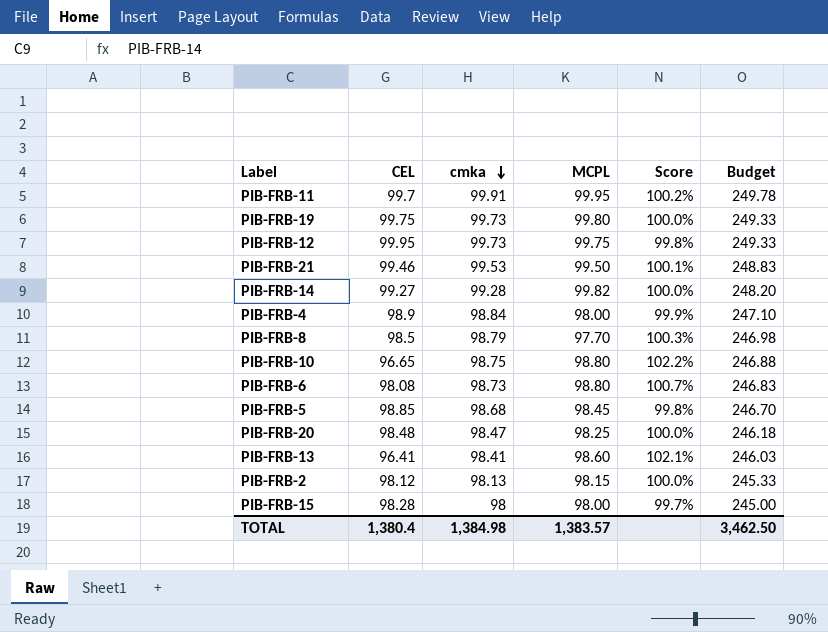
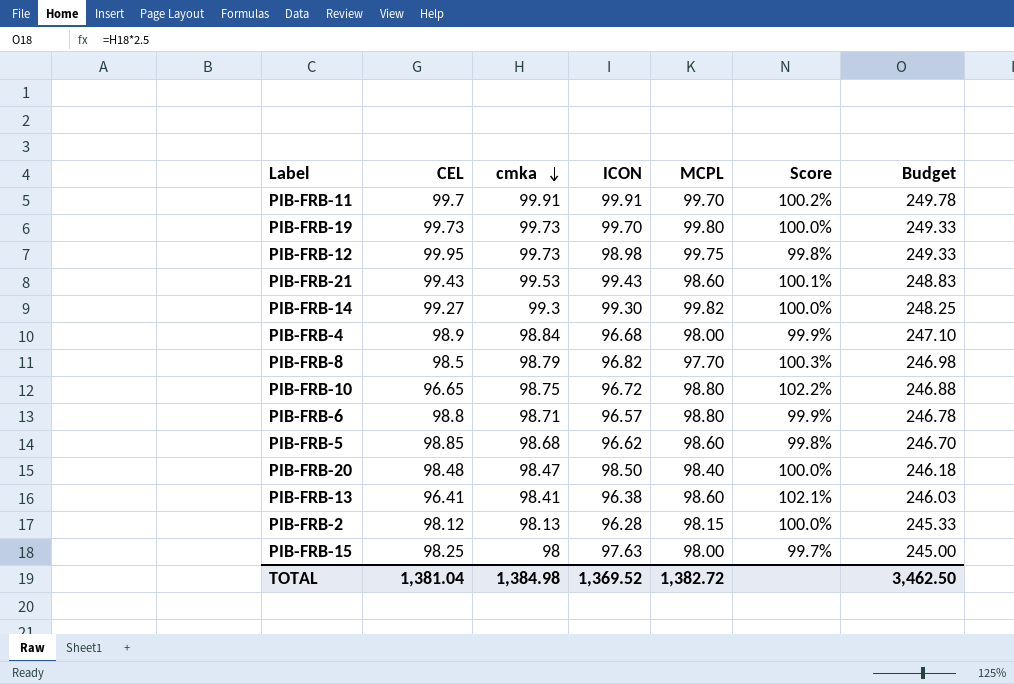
column ICON | position: none -> 4
PIB-FRB-11 | MCPL: 99.95 -> 99.70
PIB-FRB-19 | CEL: 99.75 -> 99.73
PIB-FRB-21 | CEL: 99.46 -> 99.43
PIB-FRB-21 | MCPL: 99.50 -> 98.60
PIB-FRB-14 | cmka: 99.28 -> 99.3
PIB-FRB-14 | Budget: 248.20 -> 248.25
PIB-FRB-6 | CEL: 98.08 -> 98.8
PIB-FRB-6 | cmka: 98.73 -> 98.71
PIB-FRB-6 | Score: 100.7% -> 99.9%
PIB-FRB-6 | Budget: 246.83 -> 246.78
PIB-FRB-5 | MCPL: 98.45 -> 98.60
PIB-FRB-20 | MCPL: 98.25 -> 98.40
PIB-FRB-15 | CEL: 98.28 -> 98.25
TOTAL | CEL: 1,380.4 -> 1,381.04
TOTAL | MCPL: 1,383.57 -> 1,382.72

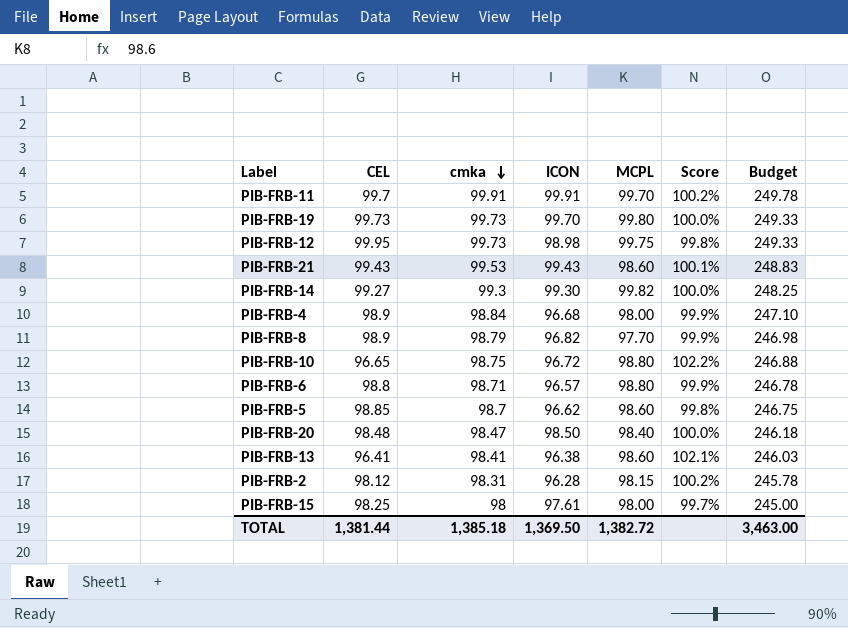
PIB-FRB-8 | CEL: 98.5 -> 98.9
PIB-FRB-8 | Score: 100.3% -> 99.9%
PIB-FRB-5 | cmka: 98.68 -> 98.7
PIB-FRB-5 | Budget: 246.70 -> 246.75
PIB-FRB-2 | cmka: 98.13 -> 98.31
PIB-FRB-2 | Score: 100.0% -> 100.2%
PIB-FRB-2 | Budget: 245.33 -> 245.78
PIB-FRB-15 | ICON: 97.63 -> 97.61
TOTAL | CEL: 1,381.04 -> 1,381.44
TOTAL | cmka: 1,384.98 -> 1,385.18
TOTAL | ICON: 1,369.52 -> 1,369.50
TOTAL | Budget: 3,462.50 -> 3,463.00

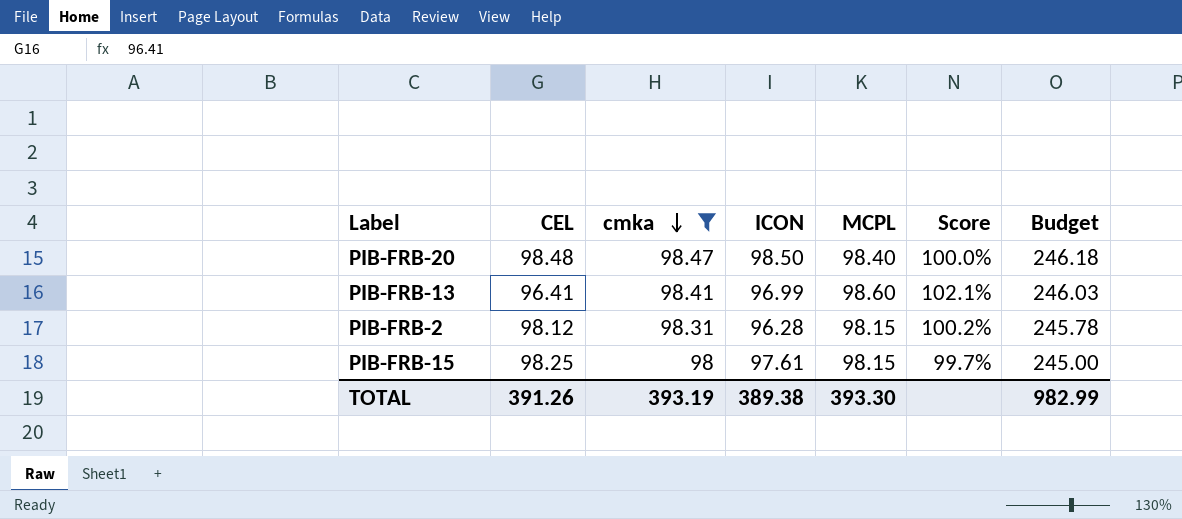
filter: none -> cmka <= 98.47
PIB-FRB-13 | ICON: 96.38 -> 96.99
PIB-FRB-15 | MCPL: 98.00 -> 98.15
TOTAL | CEL: 1,381.44 -> 391.26
TOTAL | cmka: 1,385.18 -> 393.19
TOTAL | ICON: 1,369.50 -> 389.38
TOTAL | MCPL: 1,382.72 -> 393.30
TOTAL | Budget: 3,463.00 -> 982.99

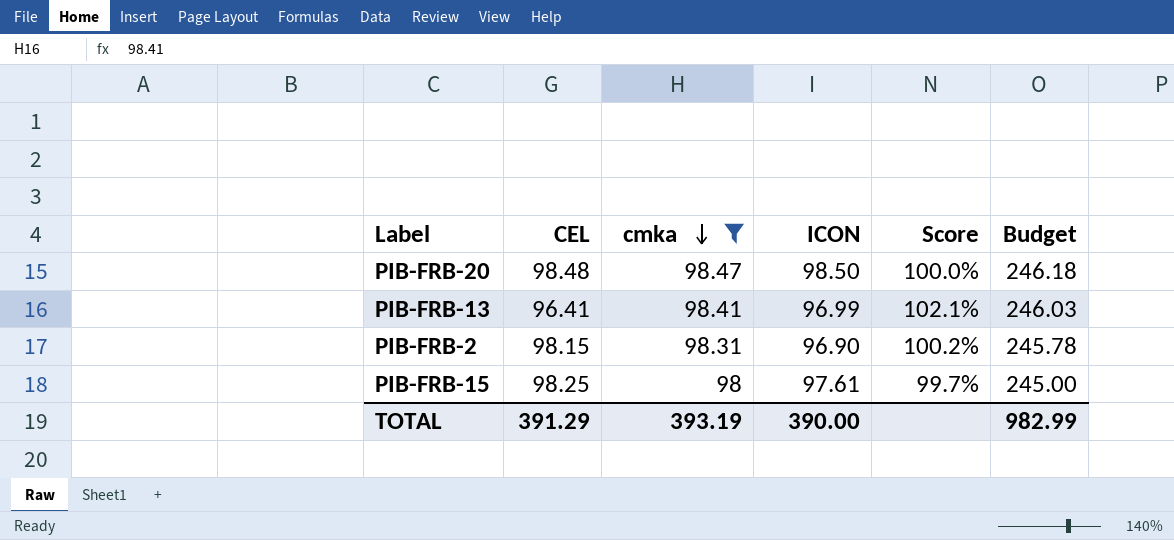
column MCPL | position: 5 -> none
PIB-FRB-2 | CEL: 98.12 -> 98.15
PIB-FRB-2 | ICON: 96.28 -> 96.90
TOTAL | CEL: 391.26 -> 391.29
TOTAL | ICON: 389.38 -> 390.00

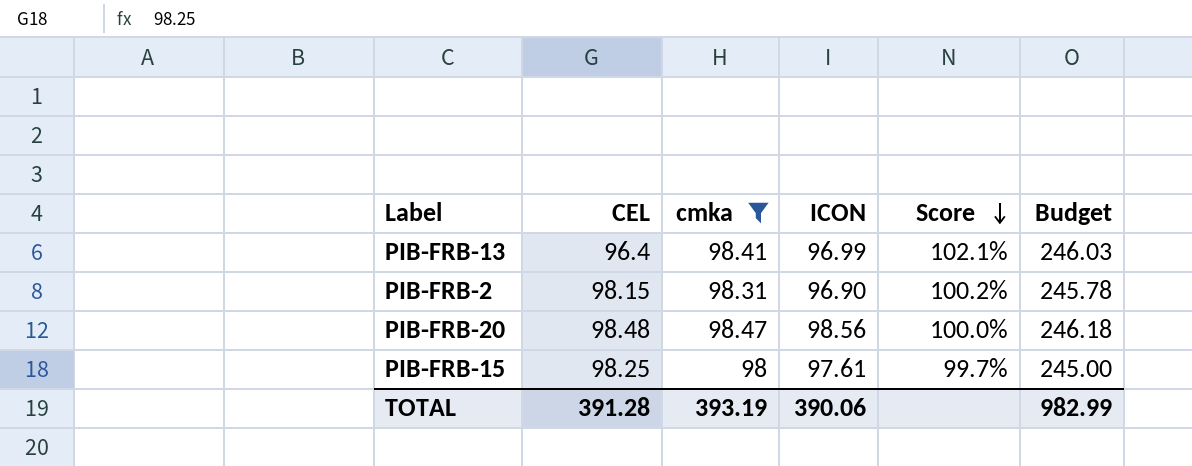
row order: cmka descending -> Score descending
PIB-FRB-13 | CEL: 96.41 -> 96.4
PIB-FRB-20 | ICON: 98.50 -> 98.56
TOTAL | CEL: 391.29 -> 391.28
TOTAL | ICON: 390.00 -> 390.06

